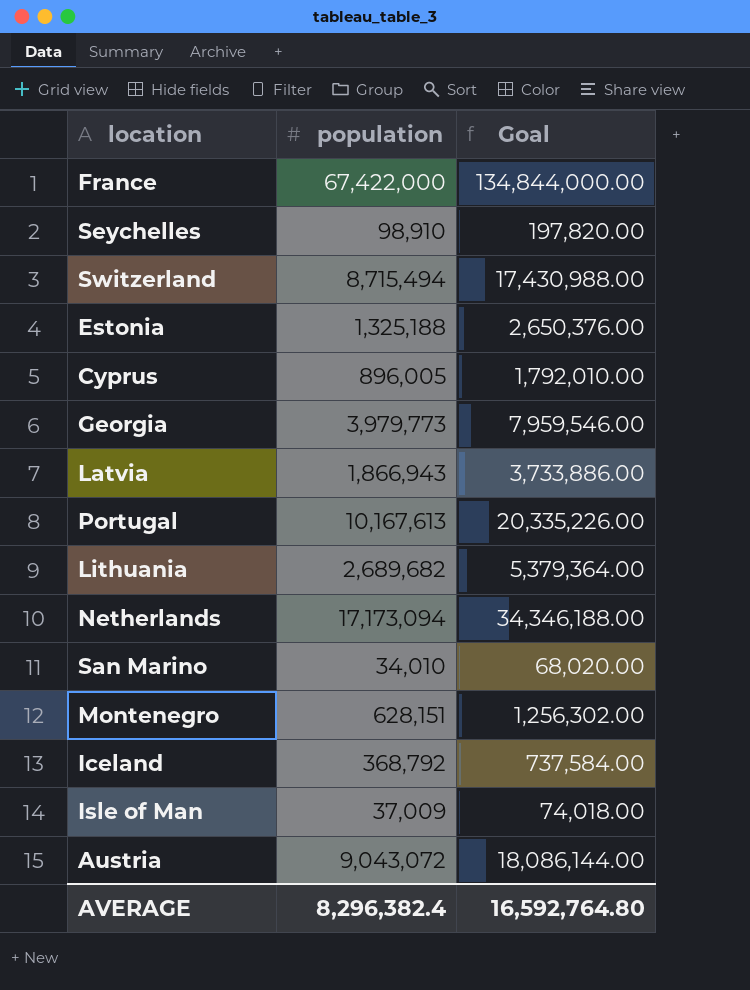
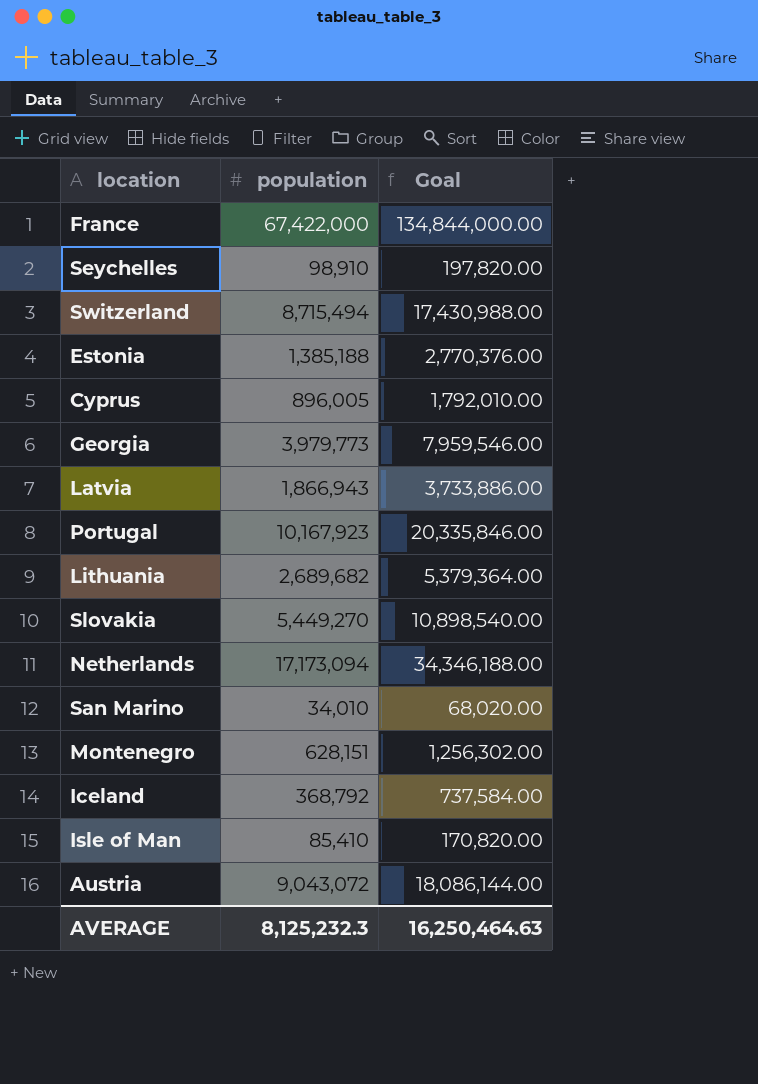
Estonia | population: 1,325,188 -> 1,385,188
Estonia | Goal: 2,650,376.00 -> 2,770,376.00
Portugal | population: 10,167,613 -> 10,167,923
Portugal | Goal: 20,335,226.00 -> 20,335,846.00
row Slovakia: none -> 5,449,270 | 10,898,540.00
Isle of Man | population: 37,009 -> 85,410
Isle of Man | Goal: 74,018.00 -> 170,820.00
AVERAGE | population: 8,296,382.4 -> 8,125,232.3
AVERAGE | Goal: 16,592,764.80 -> 16,250,464.63

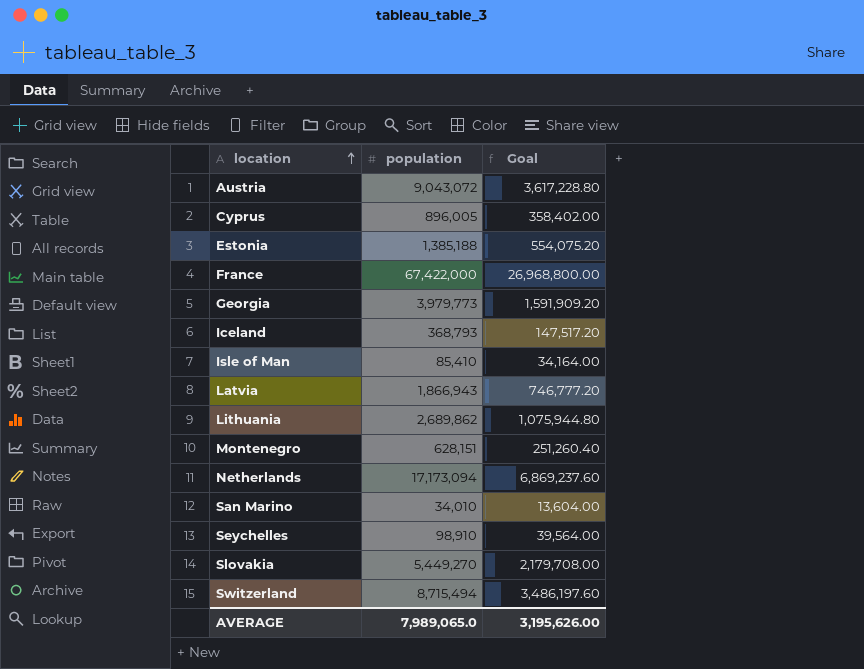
row order: none -> location ascending
column Goal | formula: [population] * 2 -> [population] * 0.4
row Portugal: 10,167,923 | 20,335,846.00 -> none
Iceland | population: 368,792 -> 368,793
Lithuania | population: 2,689,682 -> 2,689,862
AVERAGE | population: 8,125,232.3 -> 7,989,065.0
AVERAGE | Goal: 16,250,464.63 -> 3,195,626.00

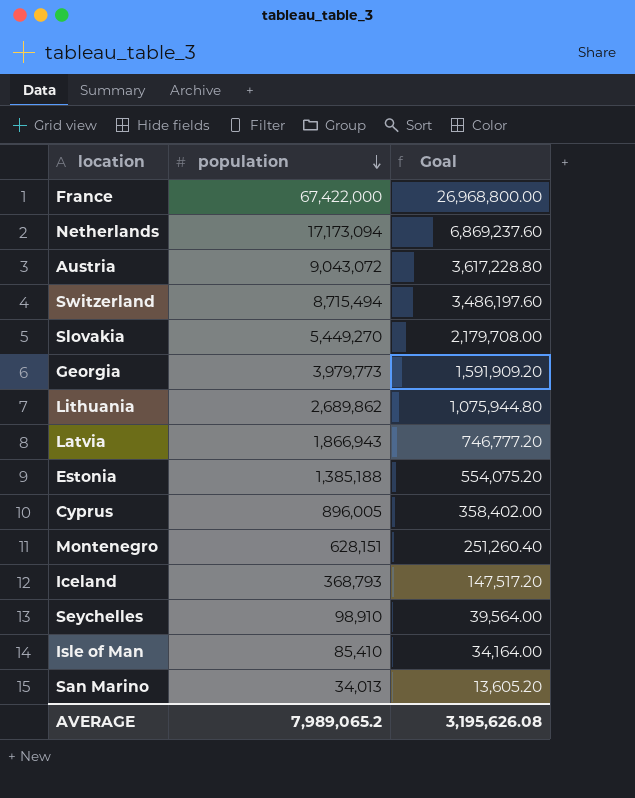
row order: location ascending -> population descending
San Marino | population: 34,010 -> 34,013
San Marino | Goal: 13,604.00 -> 13,605.20
AVERAGE | population: 7,989,065.0 -> 7,989,065.2
AVERAGE | Goal: 3,195,626.00 -> 3,195,626.08

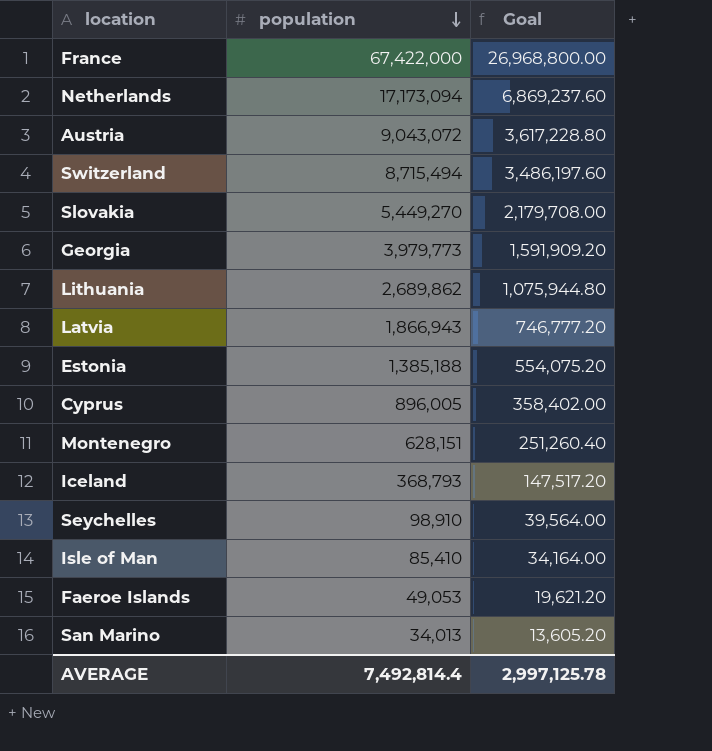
row Faeroe Islands: none -> 49,053 | 19,621.20
AVERAGE | population: 7,989,065.2 -> 7,492,814.4
AVERAGE | Goal: 3,195,626.08 -> 2,997,125.78

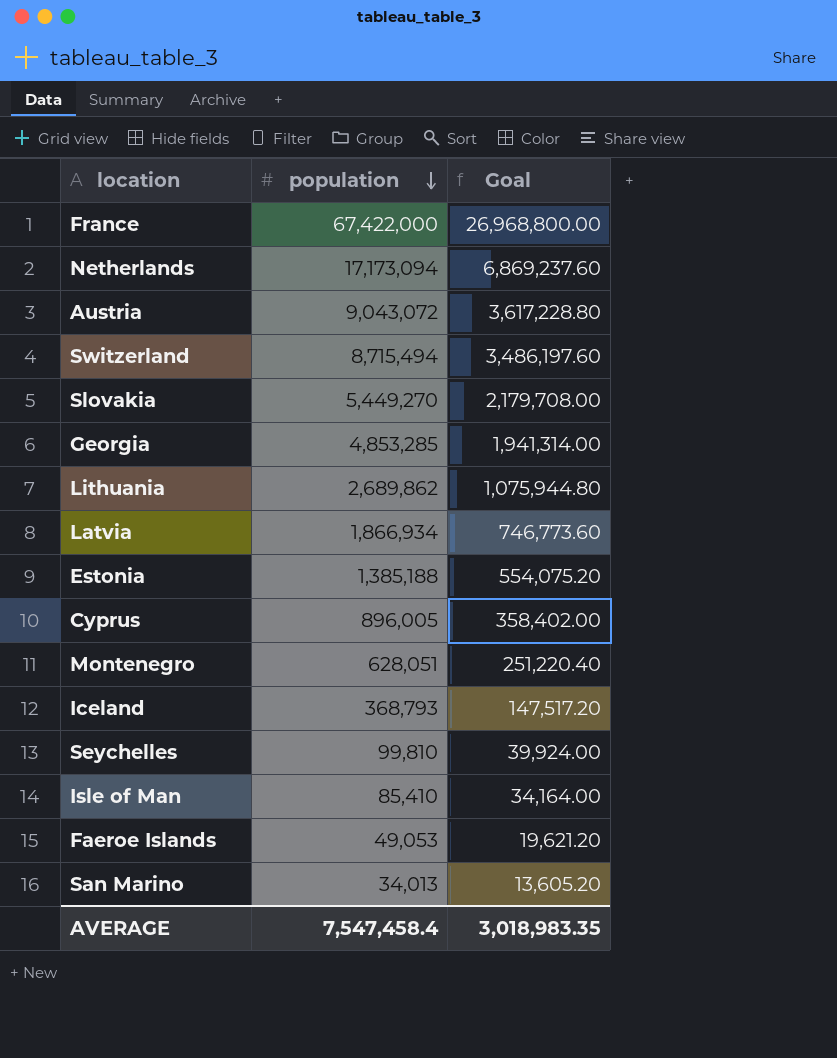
Georgia | population: 3,979,773 -> 4,853,285
Georgia | Goal: 1,591,909.20 -> 1,941,314.00
Latvia | population: 1,866,943 -> 1,866,934
Latvia | Goal: 746,777.20 -> 746,773.60
Montenegro | population: 628,151 -> 628,051
Montenegro | Goal: 251,260.40 -> 251,220.40
Seychelles | population: 98,910 -> 99,810
Seychelles | Goal: 39,564.00 -> 39,924.00
AVERAGE | population: 7,492,814.4 -> 7,547,458.4
AVERAGE | Goal: 2,997,125.78 -> 3,018,983.35

